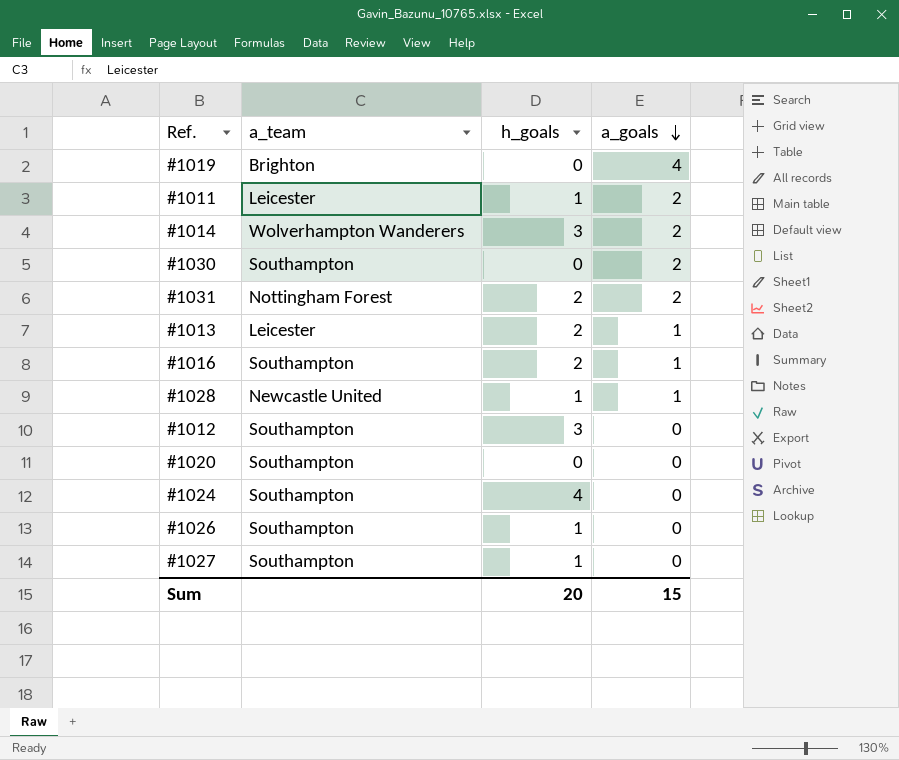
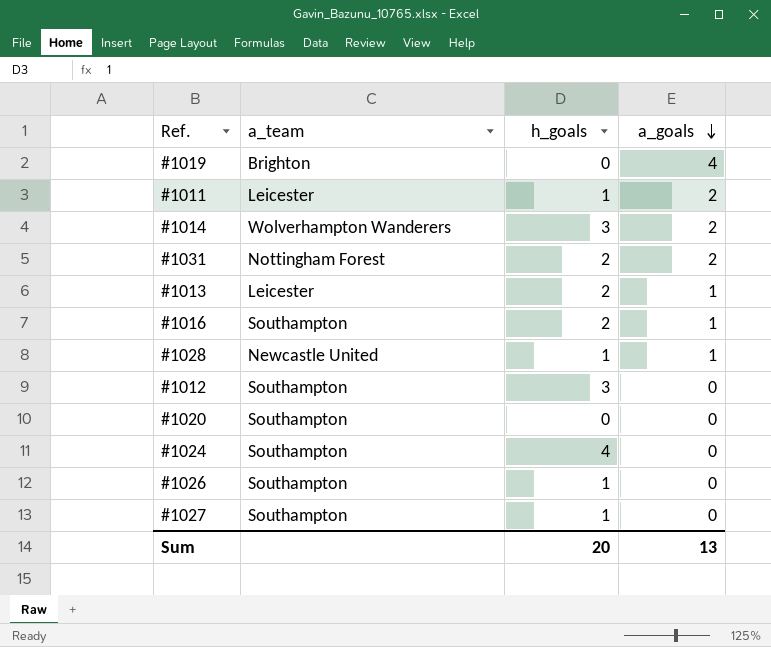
row #1030: Southampton | 0 | 2 -> none
Sum | a_goals: 15 -> 13

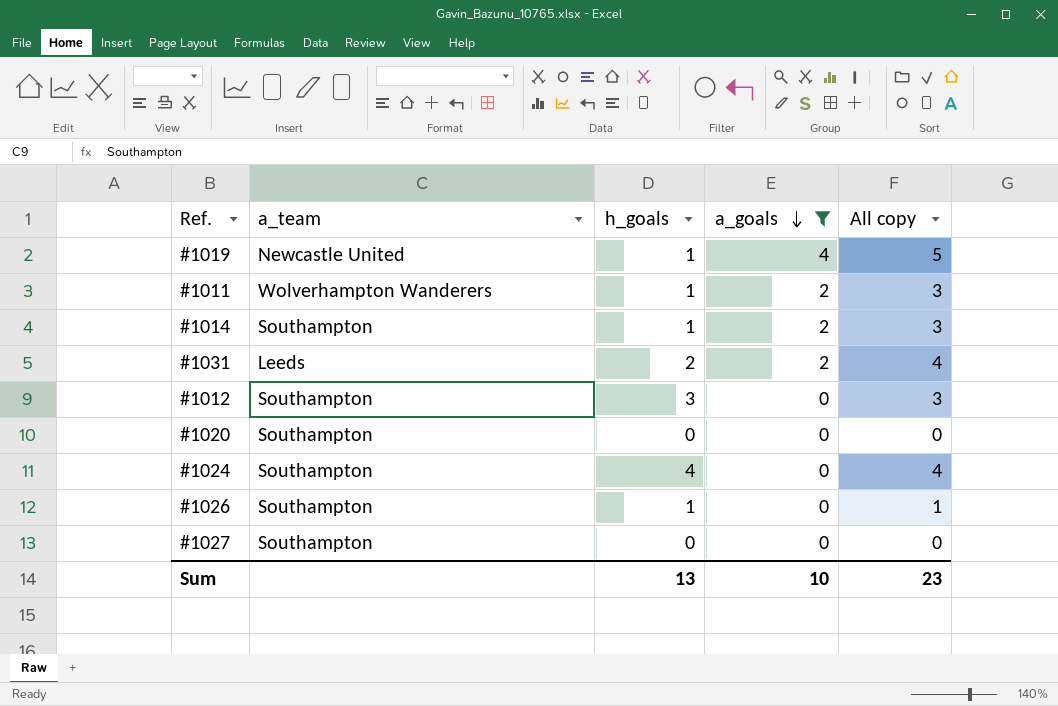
filter: none -> a_goals != 1
column All copy | formula: none -> [h_goals] + [a_goals]
#1019 | a_team: Brighton -> Newcastle United
#1019 | h_goals: 0 -> 1
#1011 | a_team: Leicester -> Wolverhampton Wanderers
#1014 | a_team: Wolverhampton Wanderers -> Southampton
#1014 | h_goals: 3 -> 1
#1031 | a_team: Nottingham Forest -> Leeds
#1027 | h_goals: 1 -> 0
Sum | h_goals: 20 -> 13
Sum | a_goals: 13 -> 10

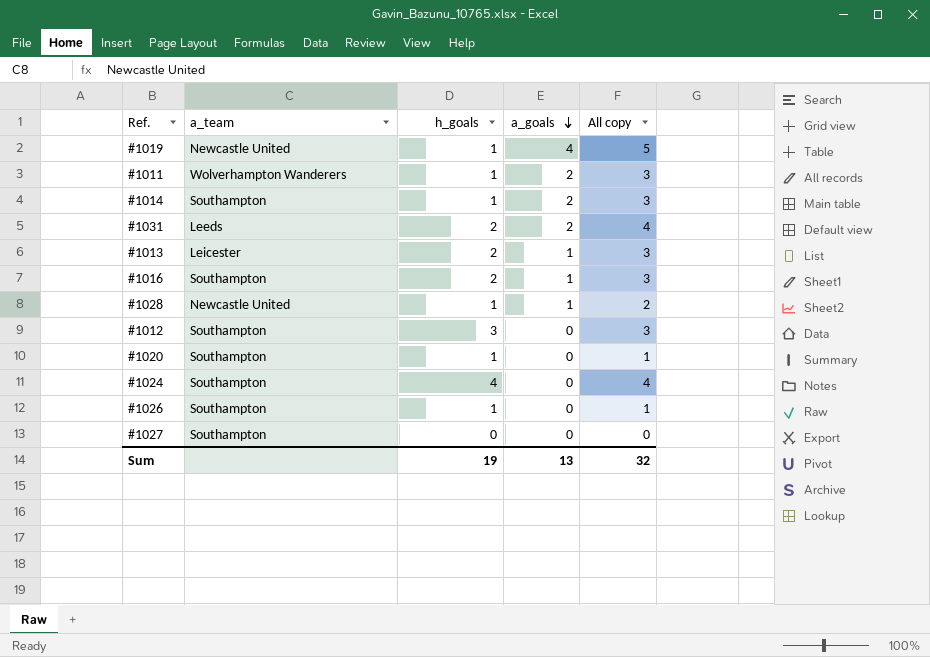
filter: a_goals != 1 -> none
#1020 | h_goals: 0 -> 1
#1020 | All copy: 0 -> 1
Sum | h_goals: 13 -> 19
Sum | a_goals: 10 -> 13
Sum | All copy: 23 -> 32

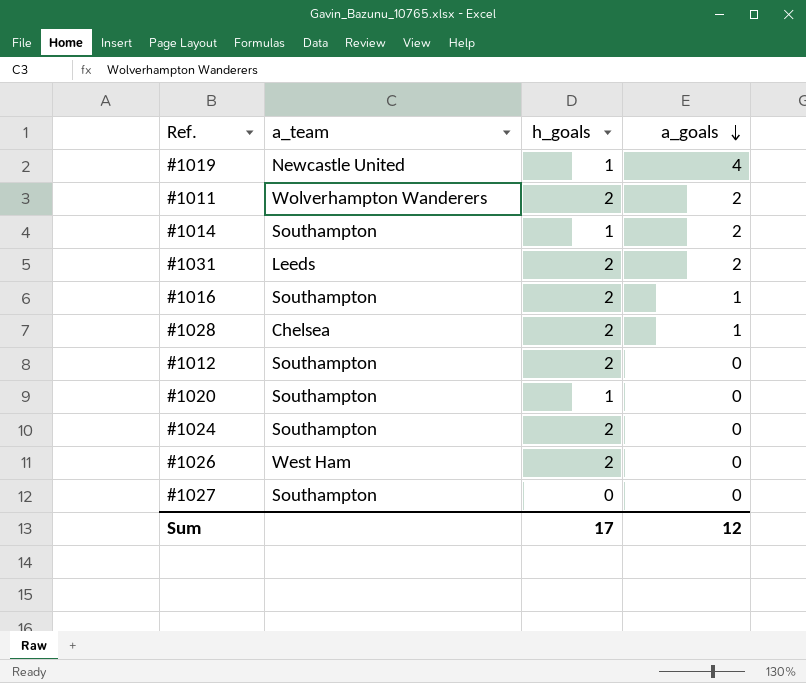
column All copy | formula: [h_goals] + [a_goals] -> none
row #1013: Leicester | 2 | 1 | 3 -> none
#1011 | h_goals: 1 -> 2
#1028 | a_team: Newcastle United -> Chelsea
#1028 | h_goals: 1 -> 2
#1012 | h_goals: 3 -> 2
#1024 | h_goals: 4 -> 2
#1026 | a_team: Southampton -> West Ham
#1026 | h_goals: 1 -> 2
Sum | h_goals: 19 -> 17
Sum | a_goals: 13 -> 12

